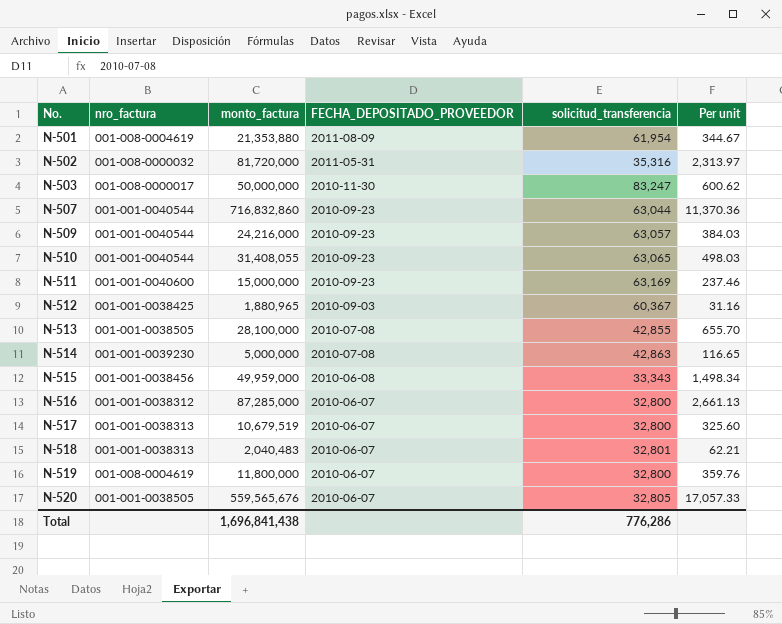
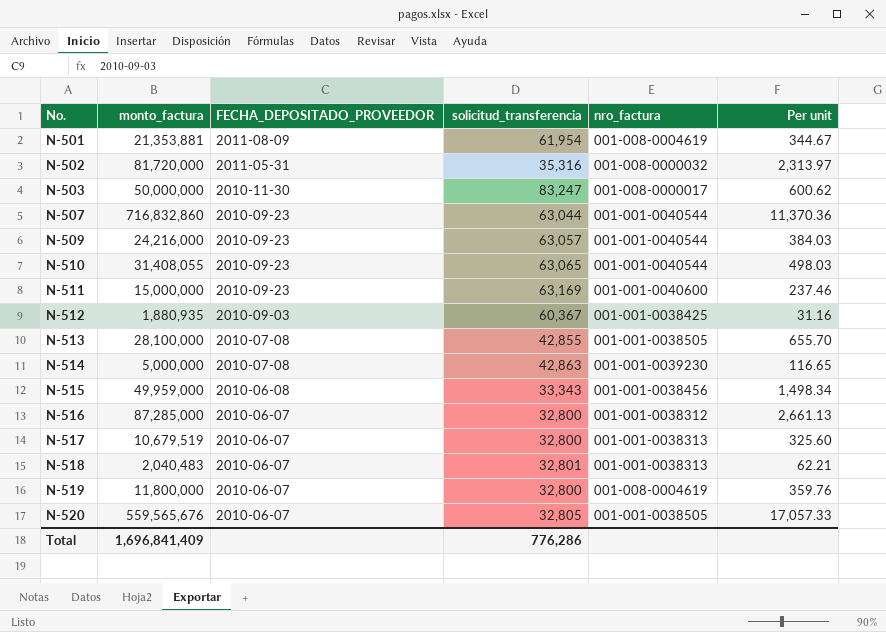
column nro_factura | position: 2 -> 5
N-501 | monto_factura: 21,353,880 -> 21,353,881
N-512 | monto_factura: 1,880,965 -> 1,880,935
Total | monto_factura: 1,696,841,438 -> 1,696,841,409

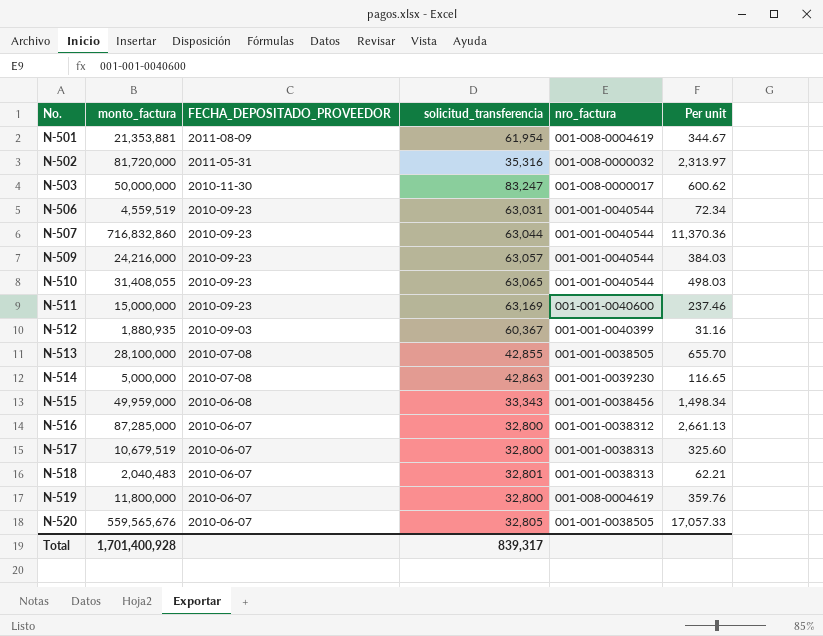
row N-506: none -> 4,559,519 | 2010-09-23 | 63,031 | 001-001-0040544 | 72.34
N-512 | nro_factura: 001-001-0038425 -> 001-001-0040399
Total | monto_factura: 1,696,841,409 -> 1,701,400,928
Total | solicitud_transferencia: 776,286 -> 839,317

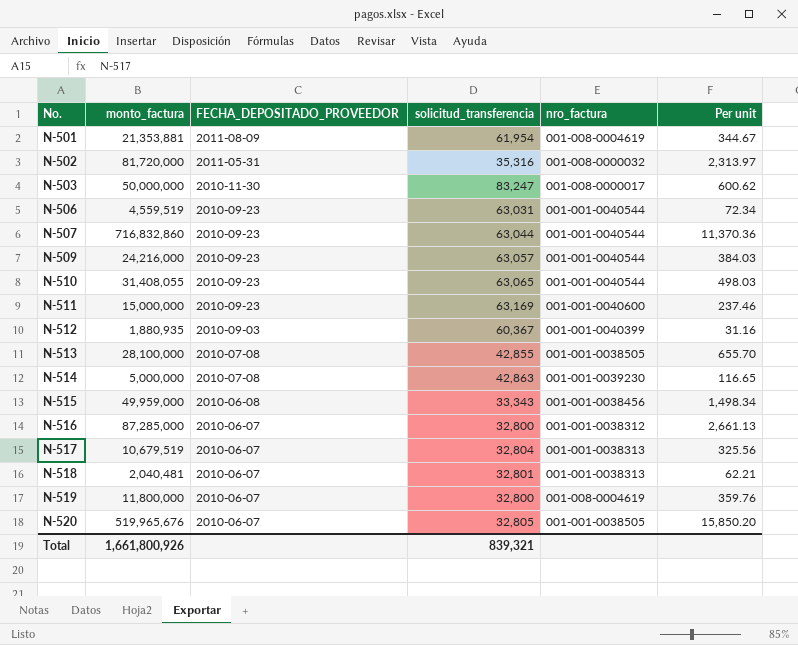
N-517 | solicitud_transferencia: 32,800 -> 32,804
N-517 | Per unit: 325.60 -> 325.56
N-518 | monto_factura: 2,040,483 -> 2,040,481
N-520 | monto_factura: 559,565,676 -> 519,965,676
N-520 | Per unit: 17,057.33 -> 15,850.20
Total | monto_factura: 1,701,400,928 -> 1,661,800,926
Total | solicitud_transferencia: 839,317 -> 839,321

